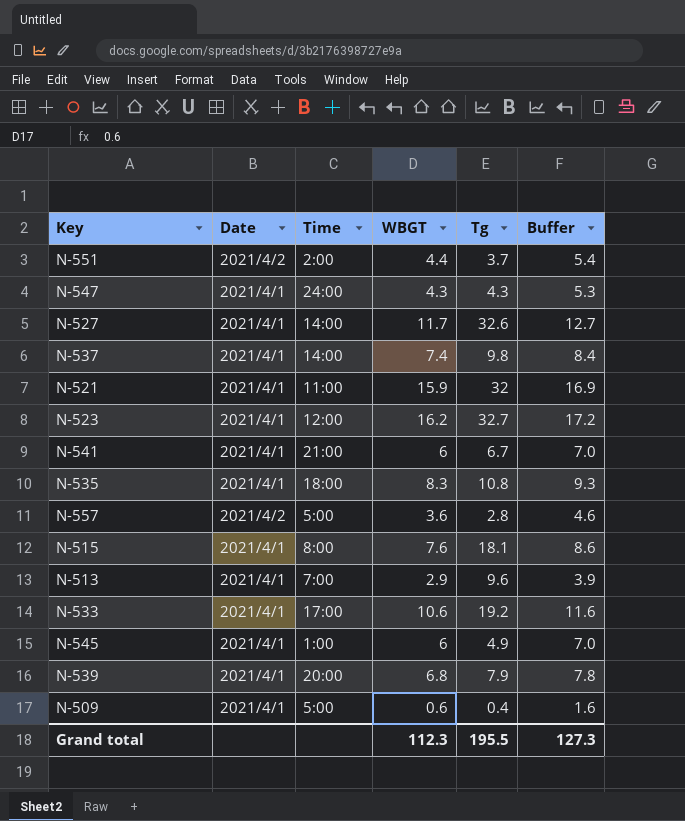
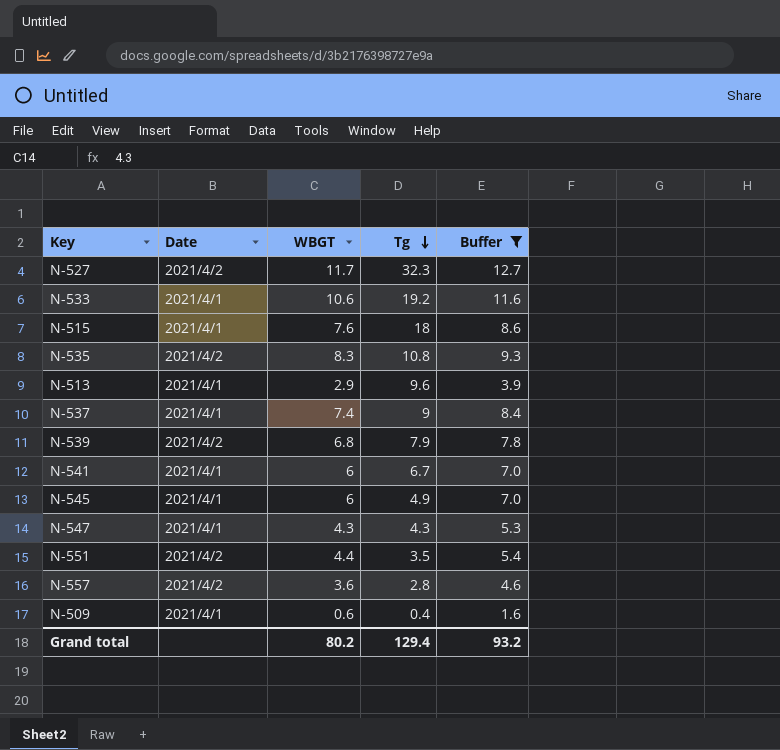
filter: none -> Buffer <= 12.7
row order: none -> Tg descending
column Time | position: 3 -> none
N-527 | Date: 2021/4/1 -> 2021/4/2
N-527 | Tg: 32.6 -> 32.3
N-515 | Tg: 18.1 -> 18
N-535 | Date: 2021/4/1 -> 2021/4/2
N-537 | Tg: 9.8 -> 9
N-539 | Date: 2021/4/1 -> 2021/4/2
N-551 | Tg: 3.7 -> 3.5
Grand total | WBGT: 112.3 -> 80.2
Grand total | Tg: 195.5 -> 129.4
Grand total | Buffer: 127.3 -> 93.2

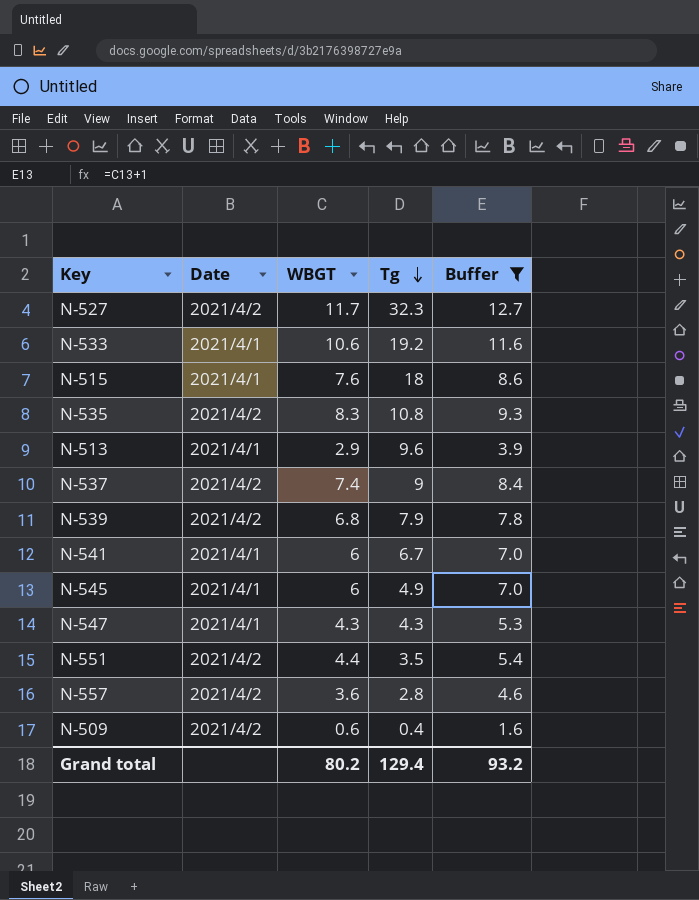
N-537 | Date: 2021/4/1 -> 2021/4/2
N-509 | Date: 2021/4/1 -> 2021/4/2

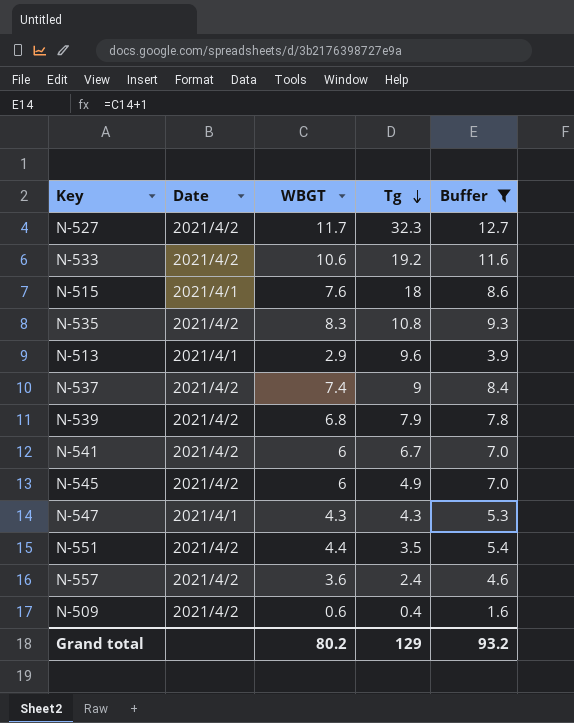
N-533 | Date: 2021/4/1 -> 2021/4/2
N-541 | Date: 2021/4/1 -> 2021/4/2
N-545 | Date: 2021/4/1 -> 2021/4/2
N-557 | Tg: 2.8 -> 2.4
Grand total | Tg: 129.4 -> 129

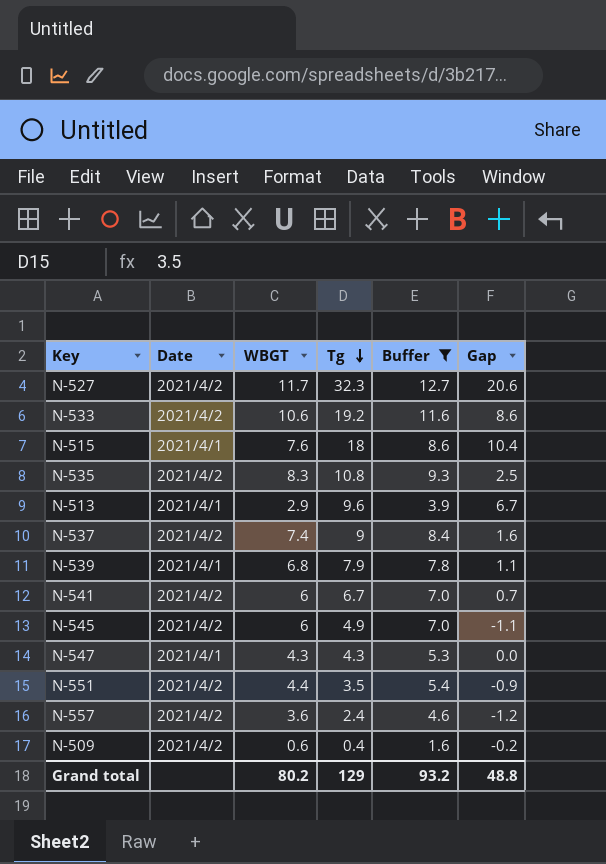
column Gap | formula: none -> [Tg] - [WBGT]
N-539 | Date: 2021/4/2 -> 2021/4/1

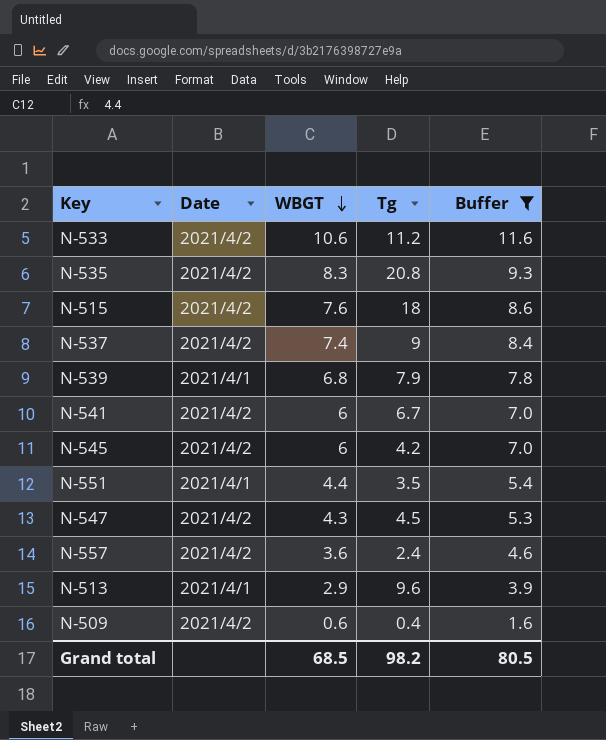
row order: Tg descending -> WBGT descending
column Gap | formula: [Tg] - [WBGT] -> none
row N-527: 2021/4/2 | 11.7 | 32.3 | 12.7 | 20.6 -> none
N-533 | Tg: 19.2 -> 11.2
N-535 | Tg: 10.8 -> 20.8
N-515 | Date: 2021/4/1 -> 2021/4/2
N-545 | Tg: 4.9 -> 4.2
N-551 | Date: 2021/4/2 -> 2021/4/1
N-547 | Date: 2021/4/1 -> 2021/4/2
N-547 | Tg: 4.3 -> 4.5
Grand total | WBGT: 80.2 -> 68.5
Grand total | Tg: 129 -> 98.2
Grand total | Buffer: 93.2 -> 80.5

